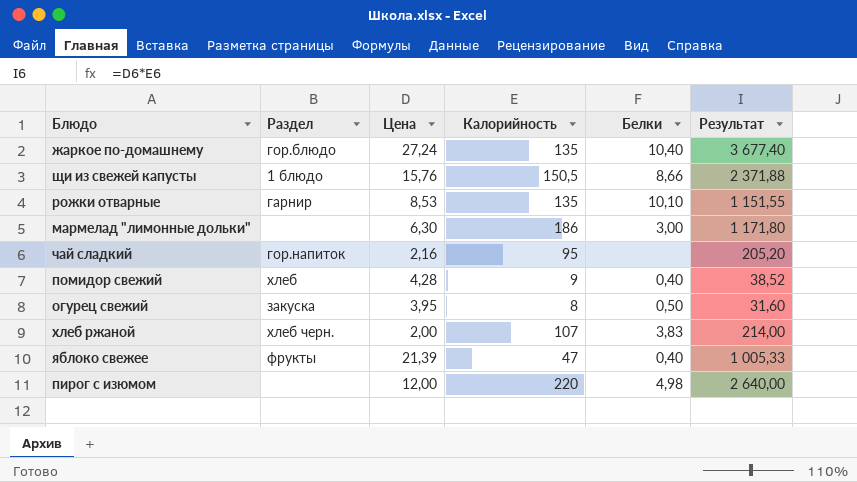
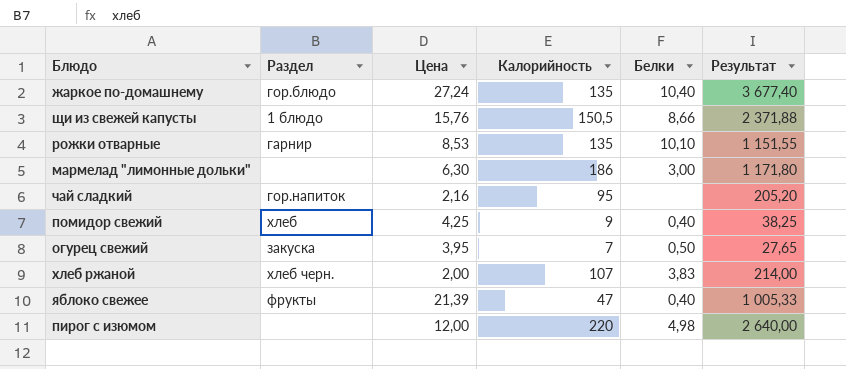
помидор свежий | Цена: 4,28 -> 4,25
помидор свежий | Результат: 38,52 -> 38,25
огурец свежий | Калорийность: 8 -> 7
огурец свежий | Результат: 31,60 -> 27,65

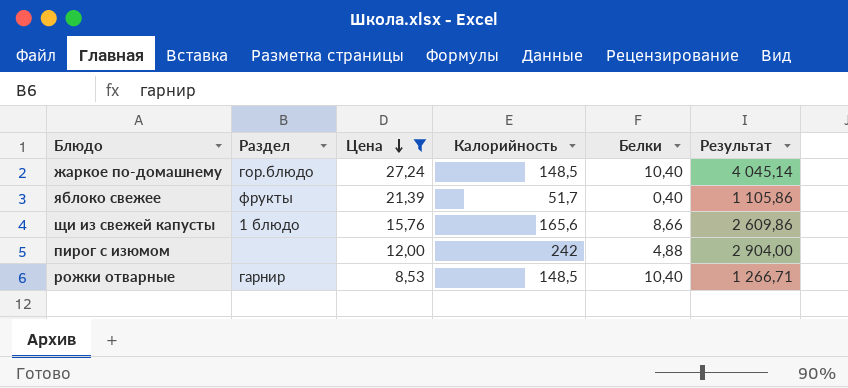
filter: none -> Цена >= 8,53
row order: none -> Цена descending
жаркое по-домашнему | Калорийность: 135 -> 148,5
жаркое по-домашнему | Результат: 3 677,40 -> 4 045,14
яблоко свежее | Калорийность: 47 -> 51,7
яблоко свежее | Результат: 1 005,33 -> 1 105,86
щи из свежей капусты | Калорийность: 150,5 -> 165,6
щи из свежей капусты | Результат: 2 371,88 -> 2 609,86
пирог с изюмом | Калорийность: 220 -> 242
пирог с изюмом | Белки: 4,98 -> 4,88
пирог с изюмом | Результат: 2 640,00 -> 2 904,00
рожки отварные | Калорийность: 135 -> 148,5
рожки отварные | Белки: 10,10 -> 10,40
рожки отварные | Результат: 1 151,55 -> 1 266,71

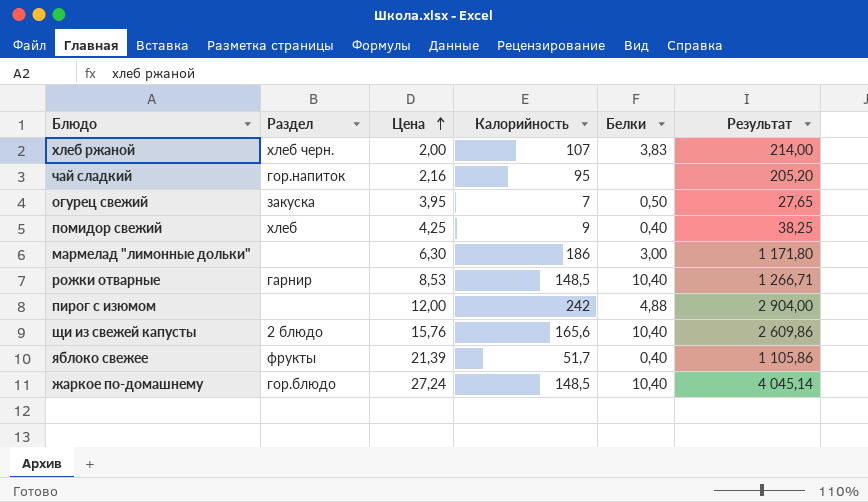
filter: Цена >= 8,53 -> none
row order: Цена descending -> Цена ascending
щи из свежей капусты | Раздел: 1 блюдо -> 2 блюдо
щи из свежей капусты | Белки: 8,66 -> 10,40

